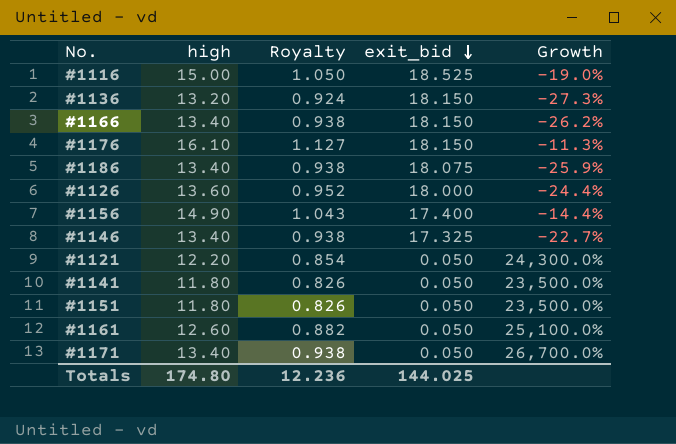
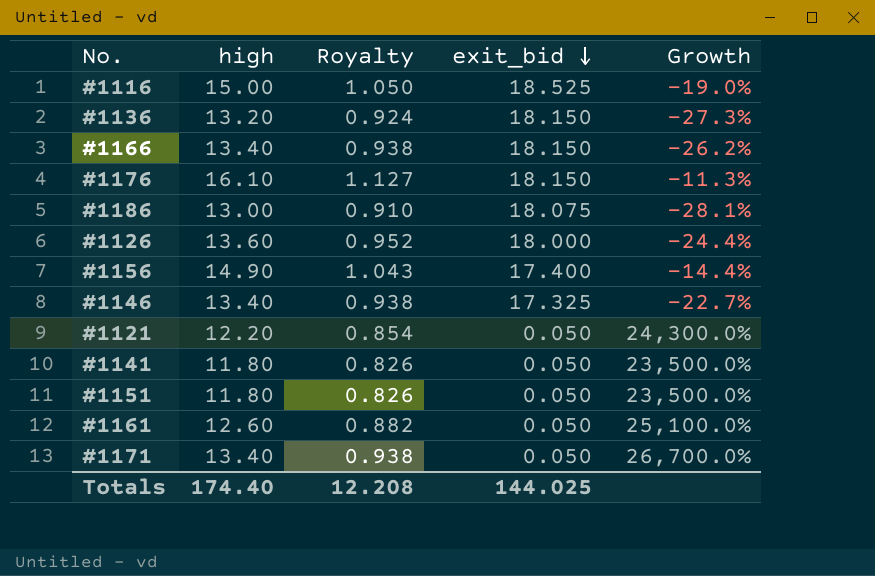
#1186 | high: 13.40 -> 13.00
#1186 | Royalty: 0.938 -> 0.910
#1186 | Growth: -25.9% -> -28.1%
Totals | high: 174.80 -> 174.40
Totals | Royalty: 12.236 -> 12.208

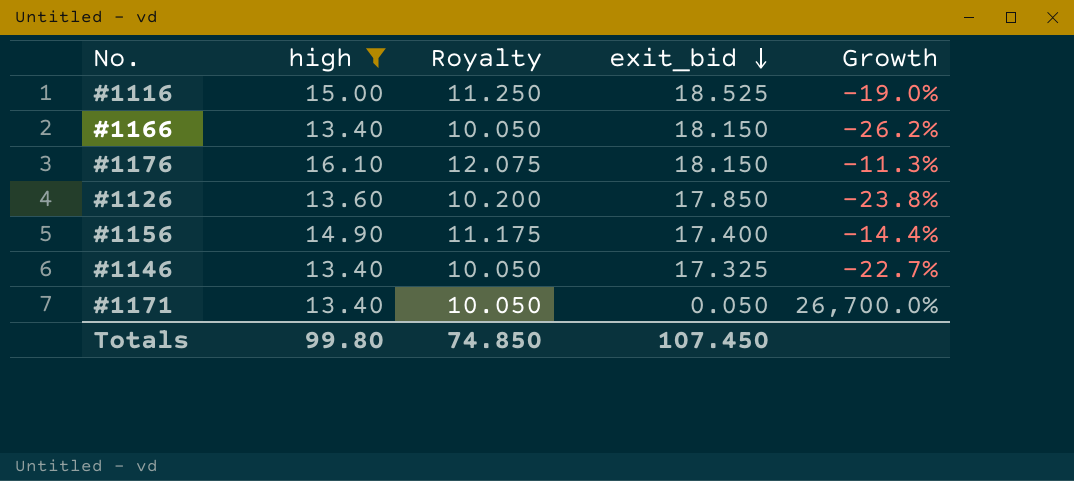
filter: none -> high >= 13.40
column Royalty | formula: [high] * 0.07 -> [high] * 0.75
#1126 | exit_bid: 18.000 -> 17.850
#1126 | Growth: -24.4% -> -23.8%
Totals | high: 174.40 -> 99.80
Totals | Royalty: 12.208 -> 74.850
Totals | exit_bid: 144.025 -> 107.450

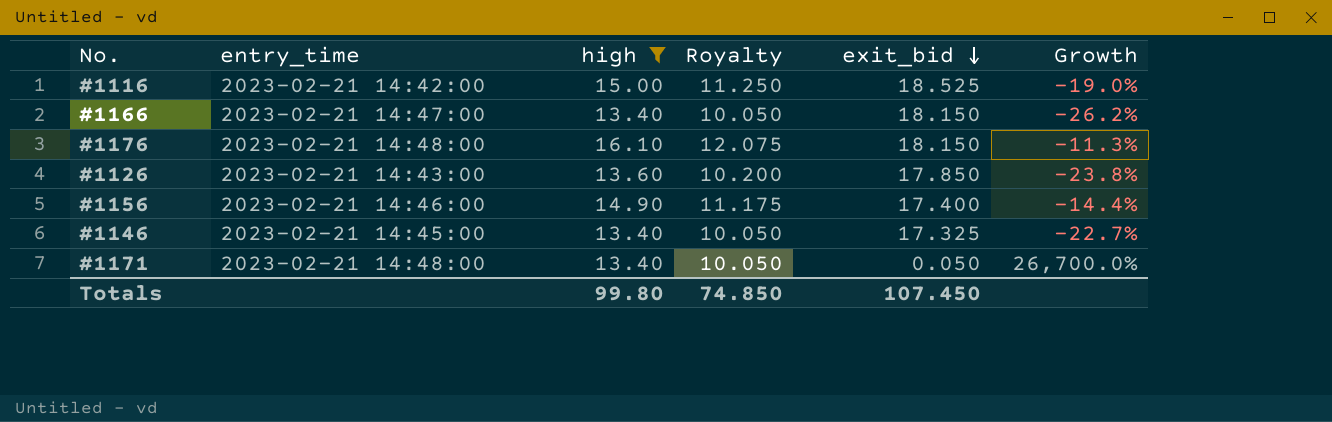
column entry_time | position: none -> 2

